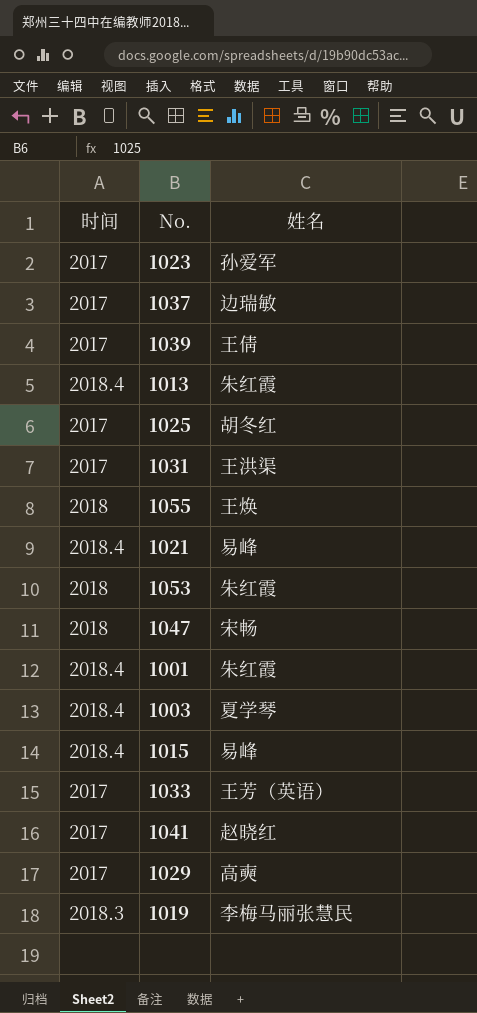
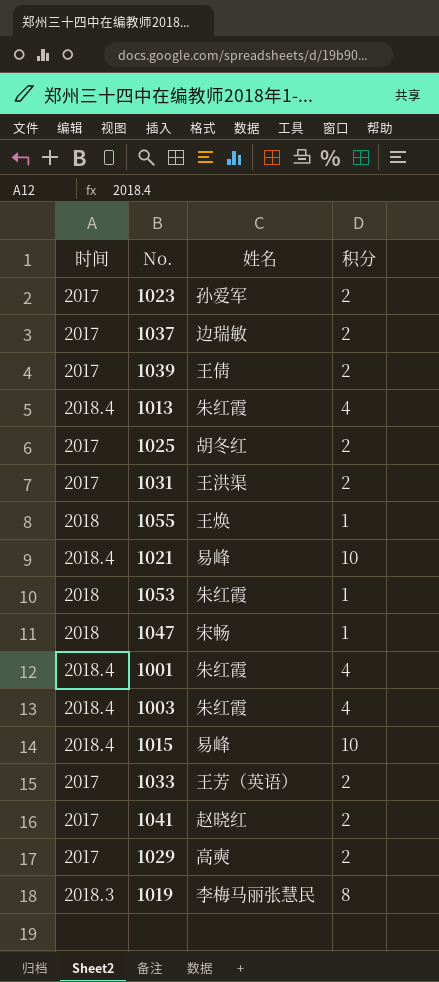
column 积分 | position: none -> 4
1003 | 姓名: 夏学琴 -> 朱红霞

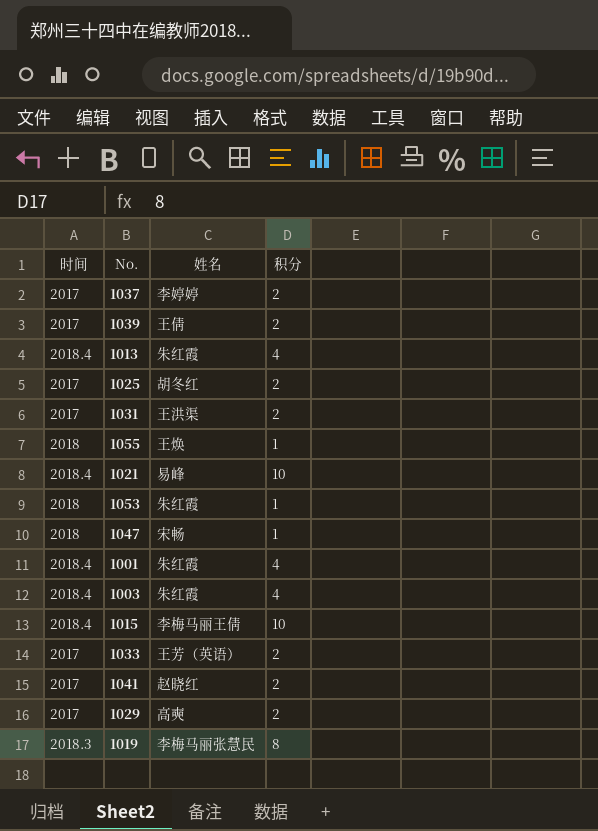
row 1023: 2017 | 孙爱军 | 2 -> none
1037 | 姓名: 边瑞敏 -> 李婷婷
1015 | 姓名: 易峰 -> 李梅马丽王倩

